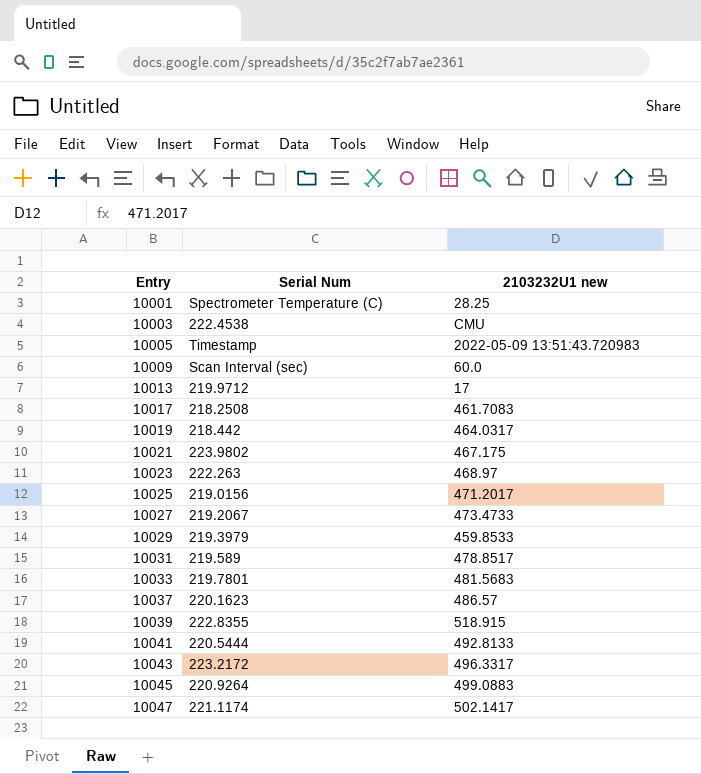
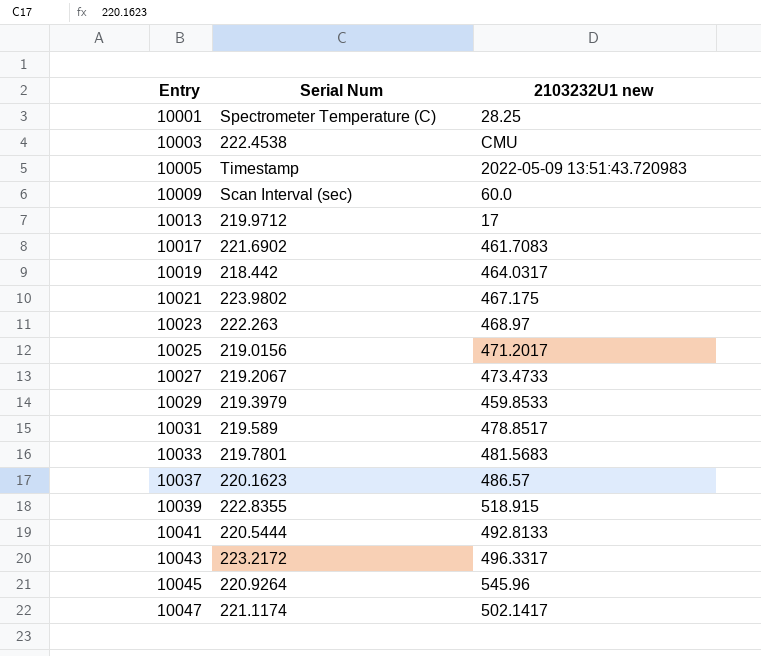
10017 | Serial Num: 218.2508 -> 221.6902
10045 | 2103232U1 new: 499.0883 -> 545.96

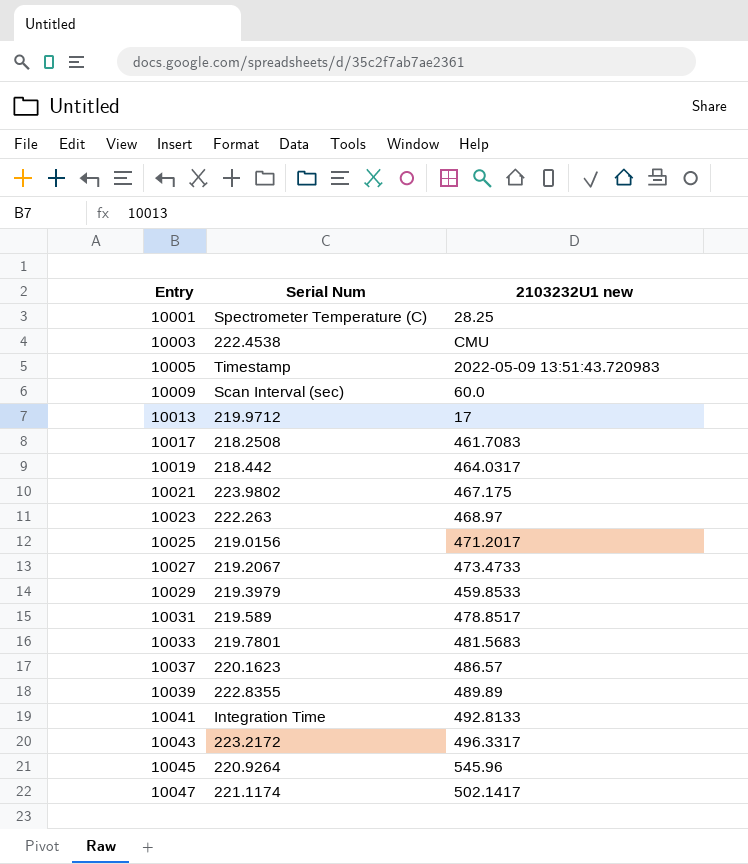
10017 | Serial Num: 221.6902 -> 218.2508
10039 | 2103232U1 new: 518.915 -> 489.89
10041 | Serial Num: 220.5444 -> Integration Time

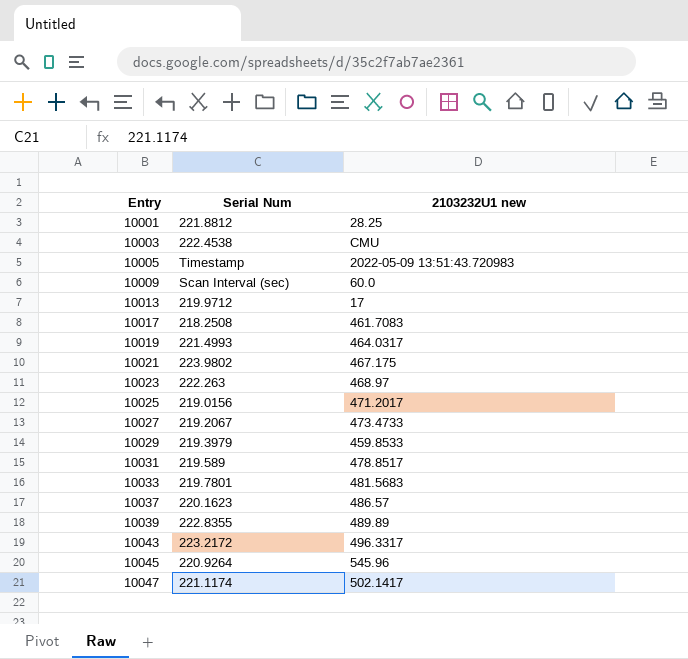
row 10041: Integration Time | 492.8133 -> none
10001 | Serial Num: Spectrometer Temperature (C) -> 221.8812
10019 | Serial Num: 218.442 -> 221.4993

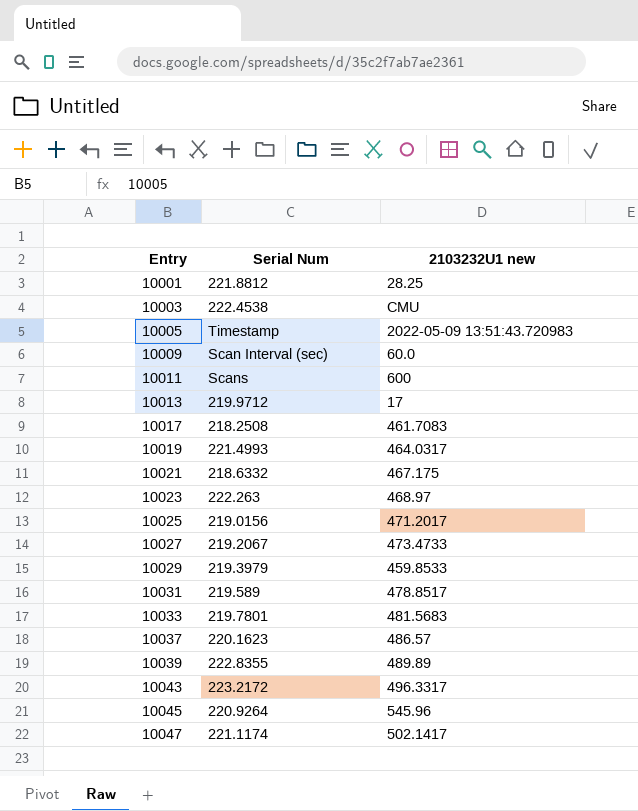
row 10011: none -> Scans | 600
10021 | Serial Num: 223.9802 -> 218.6332

